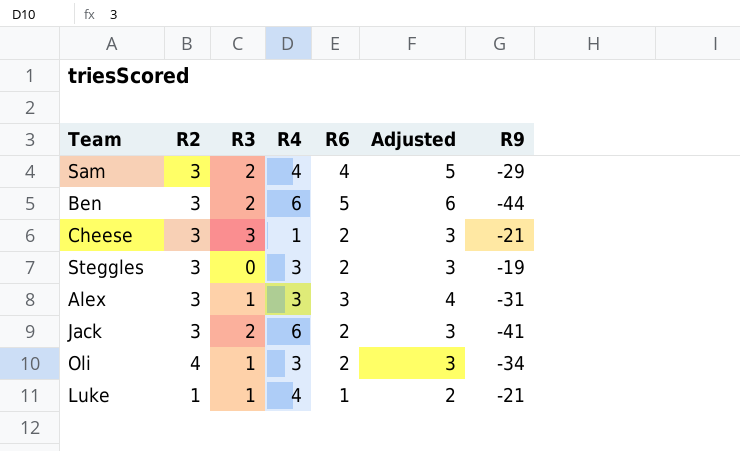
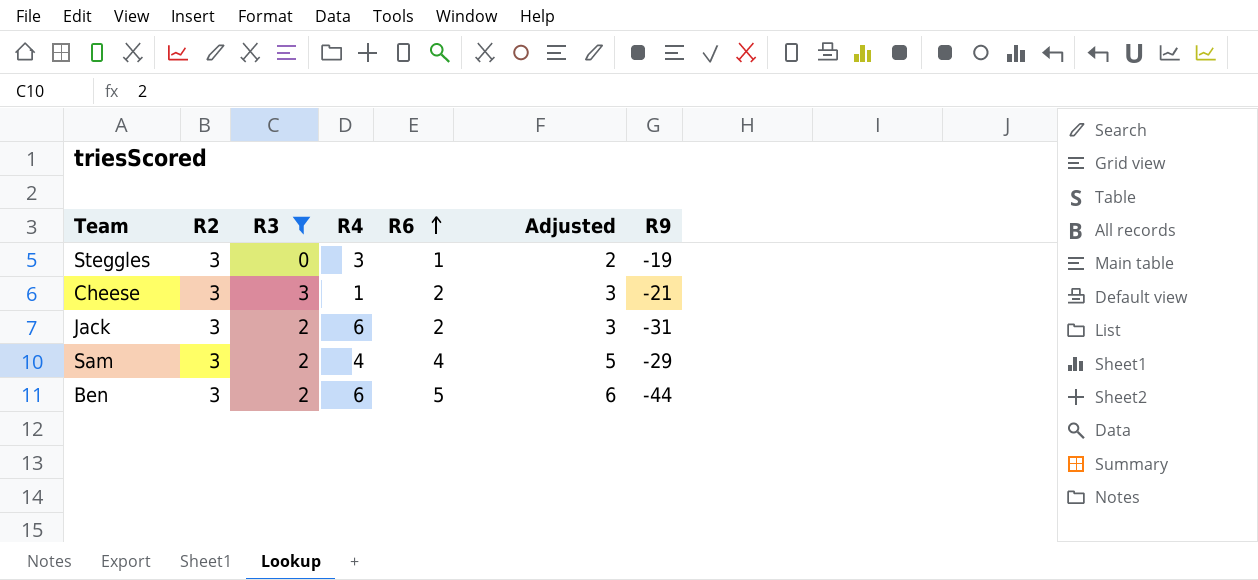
filter: none -> R3 != 1
row order: none -> R6 ascending
Steggles | R6: 2 -> 1
Steggles | Adjusted: 3 -> 2
Jack | R9: -41 -> -31

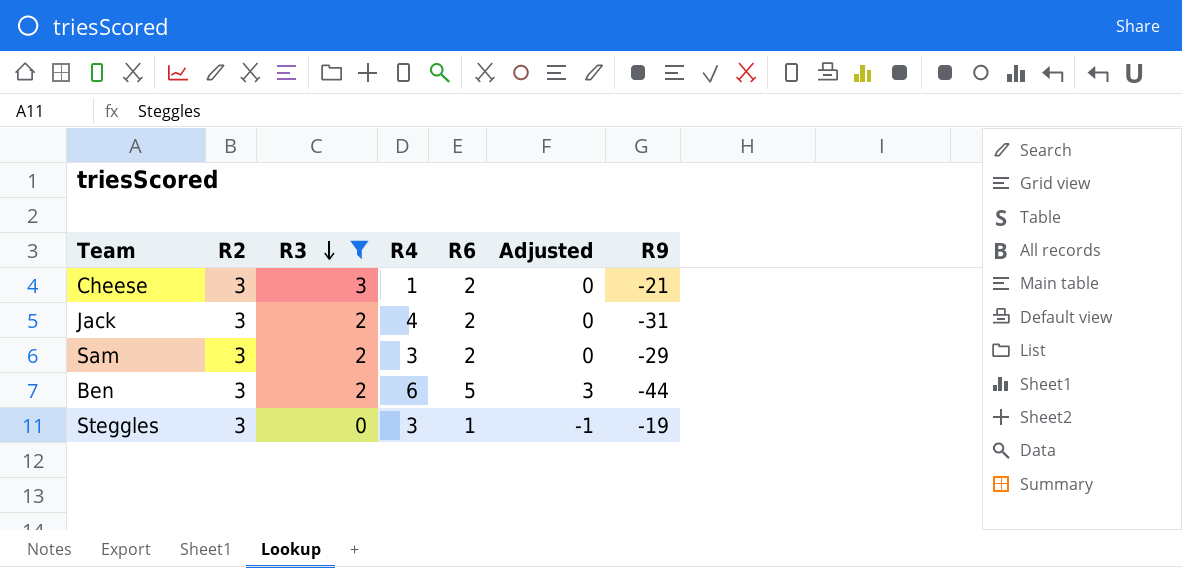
row order: R6 ascending -> R3 descending
column Adjusted | formula: [R6] + 1 -> [R6] - 2
Jack | R4: 6 -> 4
Sam | R4: 4 -> 3
Sam | R6: 4 -> 2

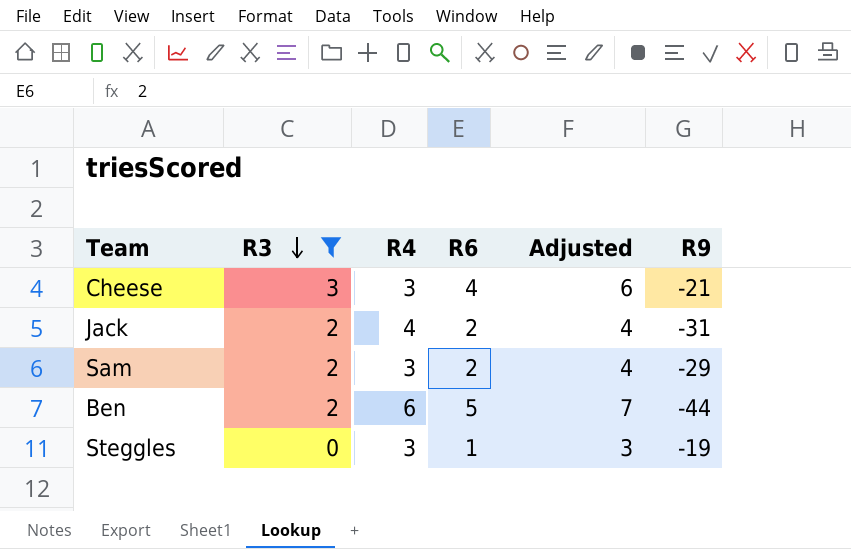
column R2 | position: 2 -> none
column Adjusted | formula: [R6] - 2 -> [R6] + 2
Cheese | R4: 1 -> 3
Cheese | R6: 2 -> 4

